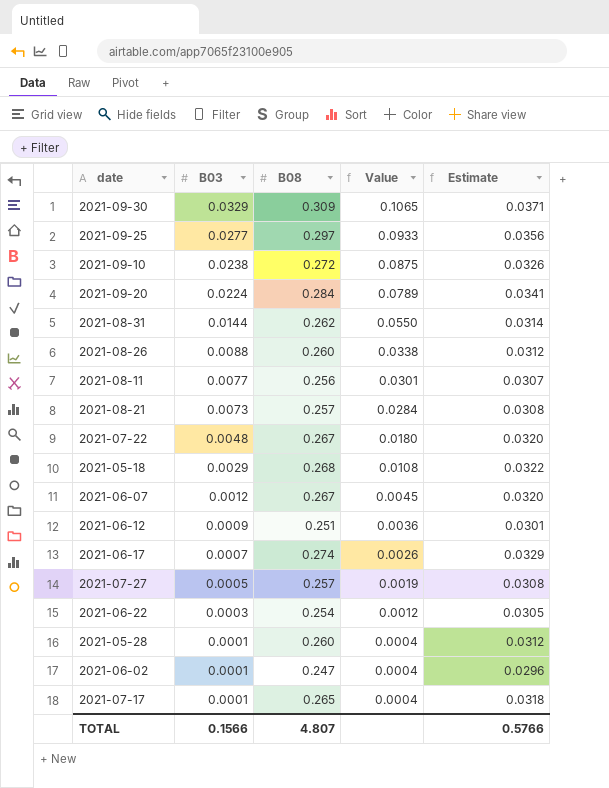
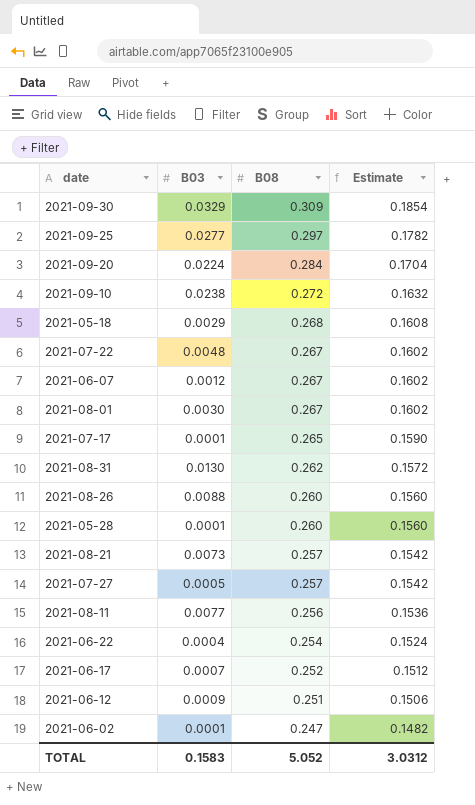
row order: B03 descending -> B08 descending
column Value | formula: [B03] / [B08] -> none
column Estimate | formula: [B08] * 0.12 -> [B08] * 0.6
row 2021-08-01: none -> 0.0030 | 0.267 | 0.1602
2021-08-31 | B03: 0.0144 -> 0.0130
2021-06-22 | B03: 0.0003 -> 0.0004
2021-06-17 | B08: 0.274 -> 0.252
TOTAL | B03: 0.1566 -> 0.1583
TOTAL | B08: 4.807 -> 5.052
TOTAL | Estimate: 0.5766 -> 3.0312

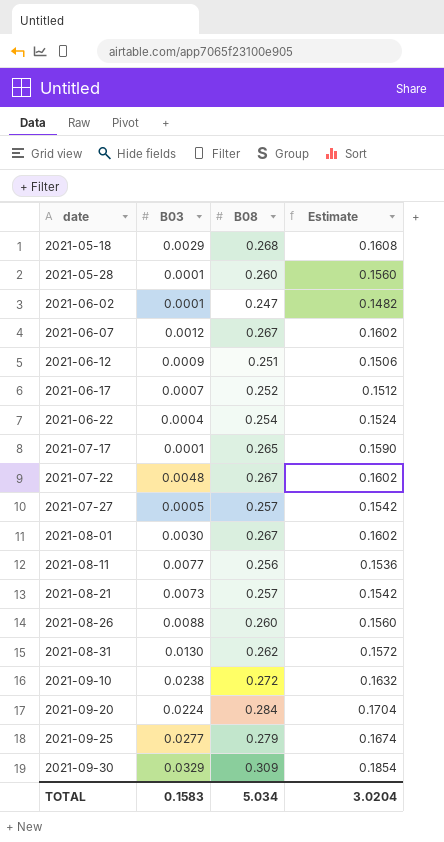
row order: B08 descending -> date ascending
2021-09-25 | B08: 0.297 -> 0.279
2021-09-25 | Estimate: 0.1782 -> 0.1674
TOTAL | B08: 5.052 -> 5.034
TOTAL | Estimate: 3.0312 -> 3.0204

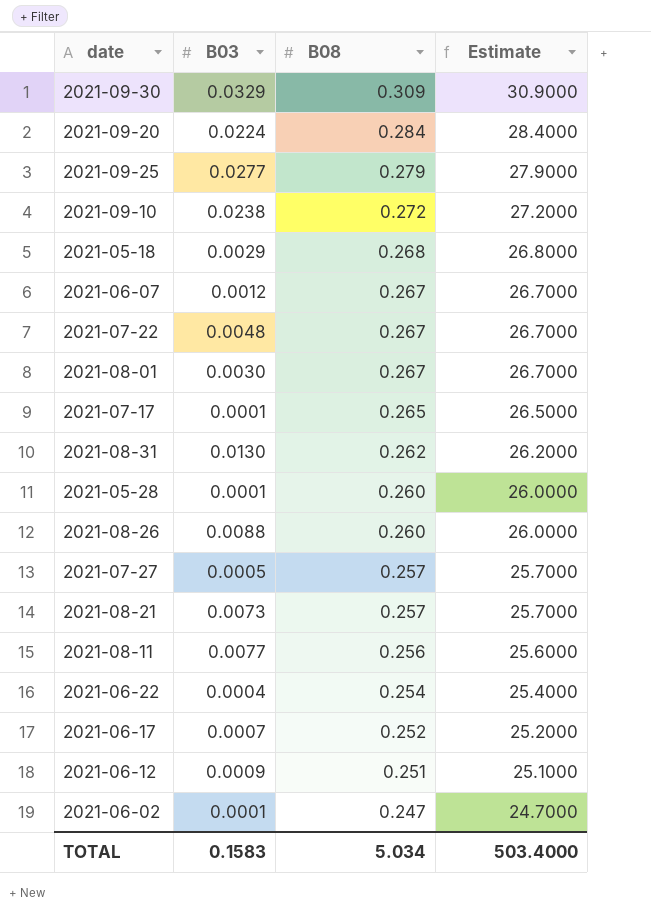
row order: date ascending -> B08 descending
column Estimate | formula: [B08] * 0.6 -> [B08] * 100
TOTAL | Estimate: 3.0204 -> 503.4000

